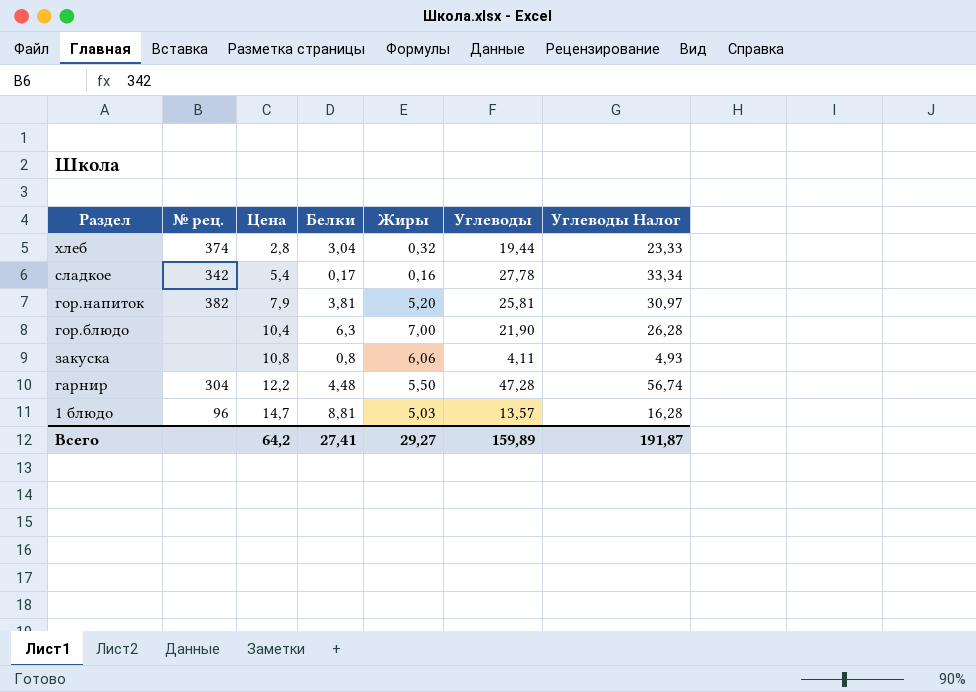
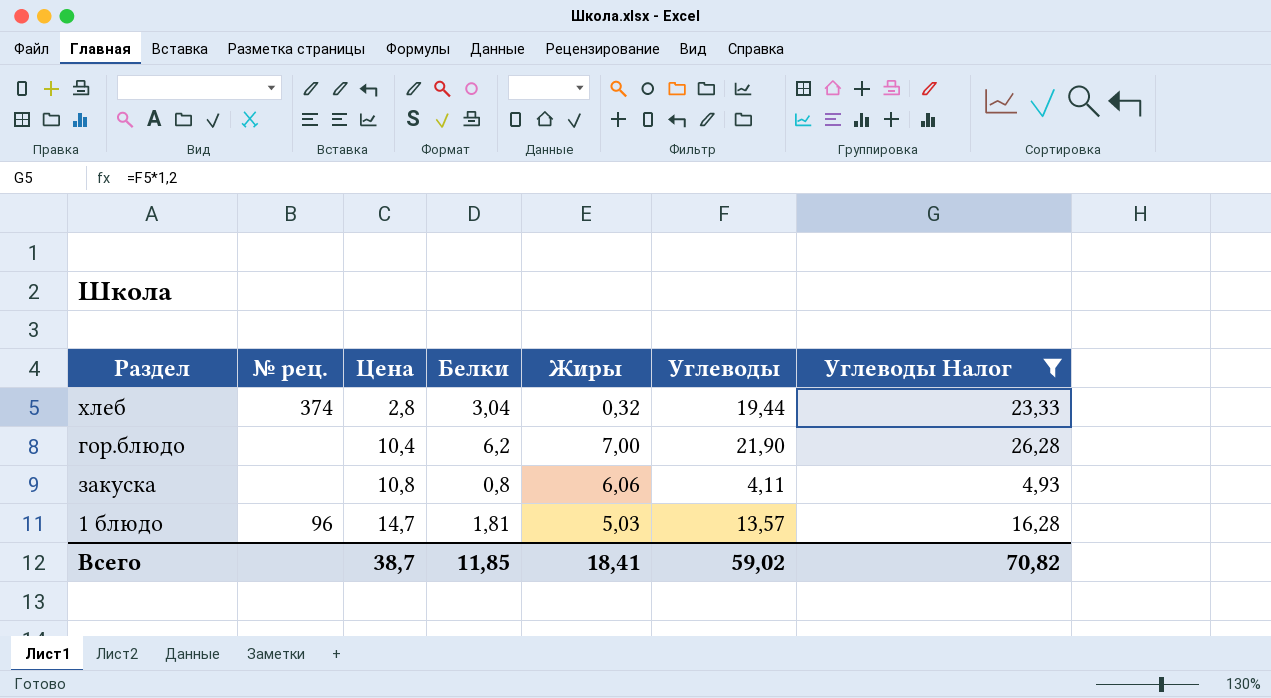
filter: none -> Углеводы Налог <= 26,28
гор.блюдо | Белки: 6,3 -> 6,2
1 блюдо | Белки: 8,81 -> 1,81
Всего | Цена: 64,2 -> 38,7
Всего | Белки: 27,41 -> 11,85
Всего | Жиры: 29,27 -> 18,41
Всего | Углеводы: 159,89 -> 59,02
Всего | Углеводы Налог: 191,87 -> 70,82

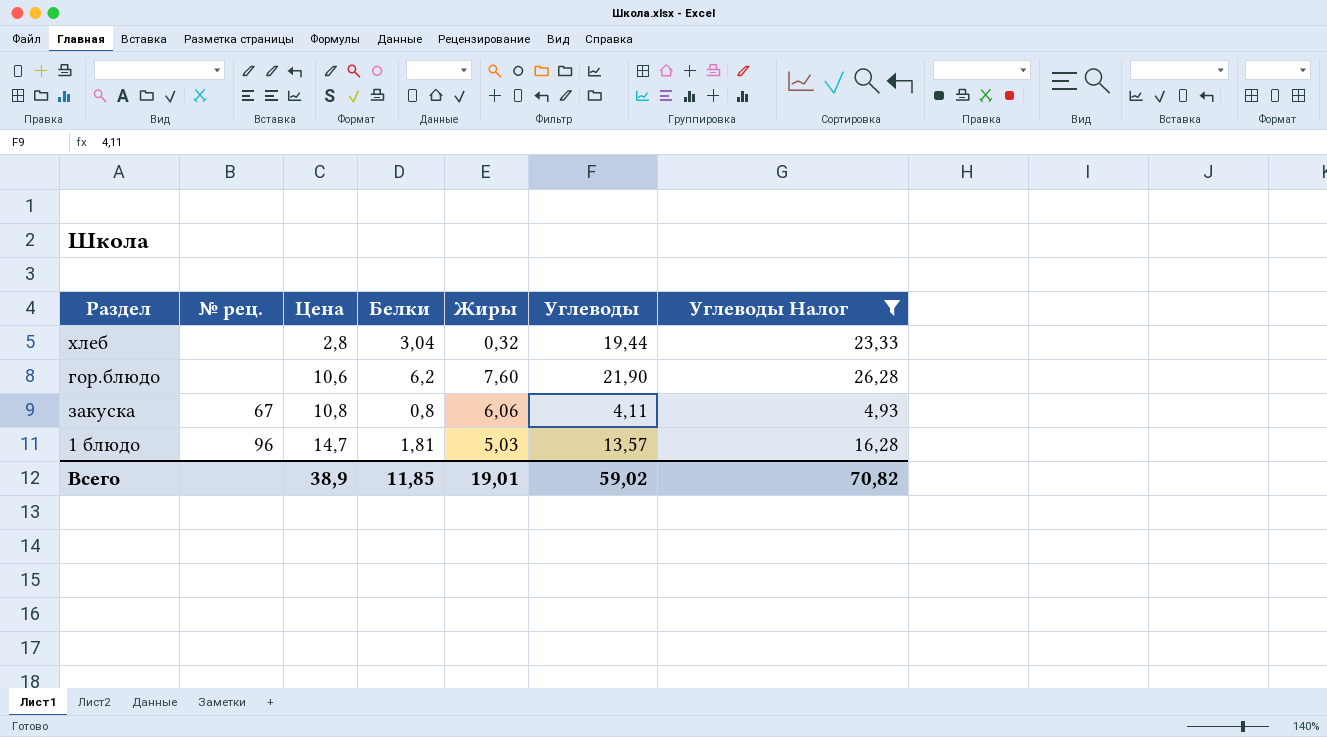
хлеб | № рец.: 374 -> none
гор.блюдо | Цена: 10,4 -> 10,6
гор.блюдо | Жиры: 7,00 -> 7,60
закуска | № рец.: none -> 67
Всего | Цена: 38,7 -> 38,9
Всего | Жиры: 18,41 -> 19,01

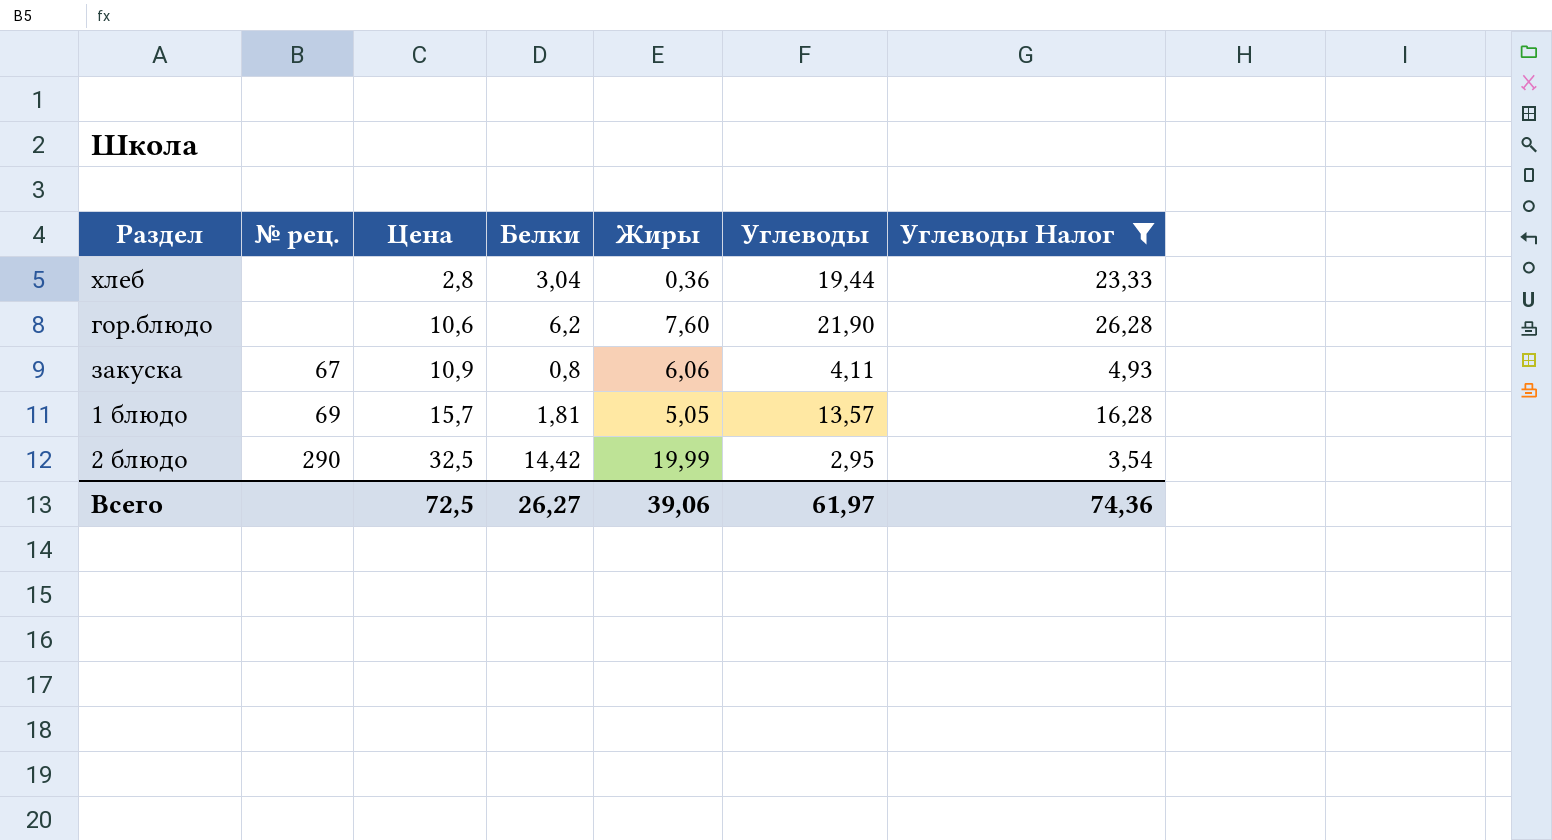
хлеб | Жиры: 0,32 -> 0,36
закуска | Цена: 10,8 -> 10,9
1 блюдо | № рец.: 96 -> 69
1 блюдо | Цена: 14,7 -> 15,7
1 блюдо | Жиры: 5,03 -> 5,05
row 2 блюдо: none -> 290 | 32,5 | 14,42 | 19,99 | 2,95 | 3,54
Всего | Цена: 38,9 -> 72,5
Всего | Белки: 11,85 -> 26,27
Всего | Жиры: 19,01 -> 39,06
Всего | Углеводы: 59,02 -> 61,97
Всего | Углеводы Налог: 70,82 -> 74,36

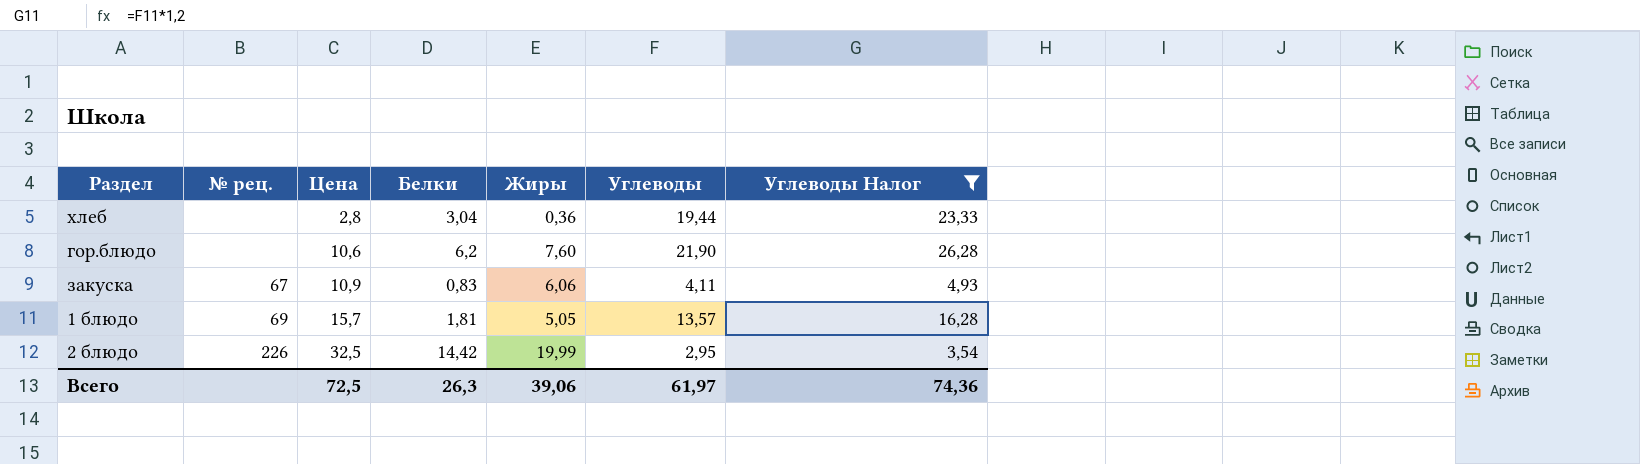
закуска | Белки: 0,8 -> 0,83
2 блюдо | № рец.: 290 -> 226
Всего | Белки: 26,27 -> 26,3

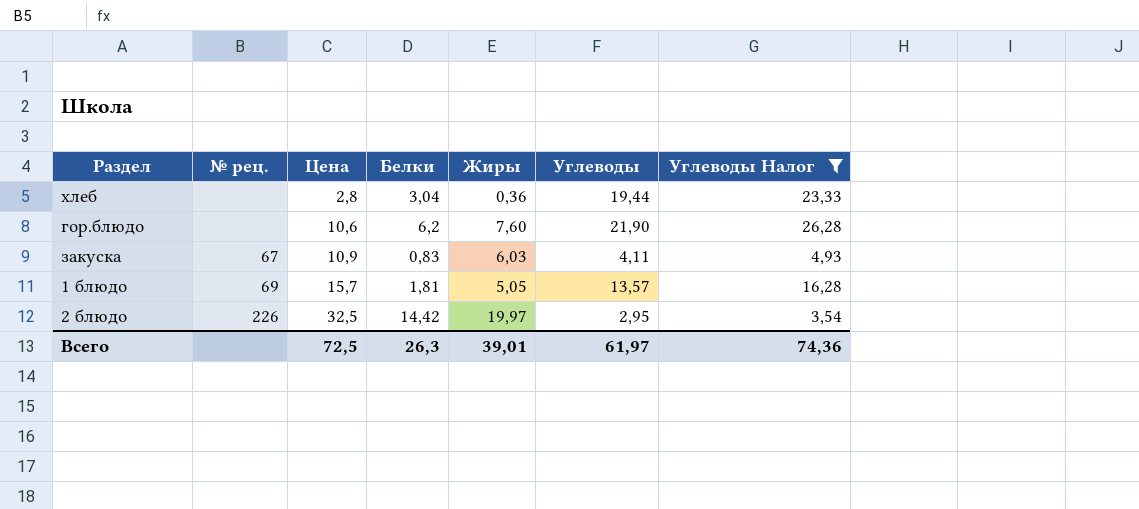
закуска | Жиры: 6,06 -> 6,03
2 блюдо | Жиры: 19,99 -> 19,97
Всего | Жиры: 39,06 -> 39,01

